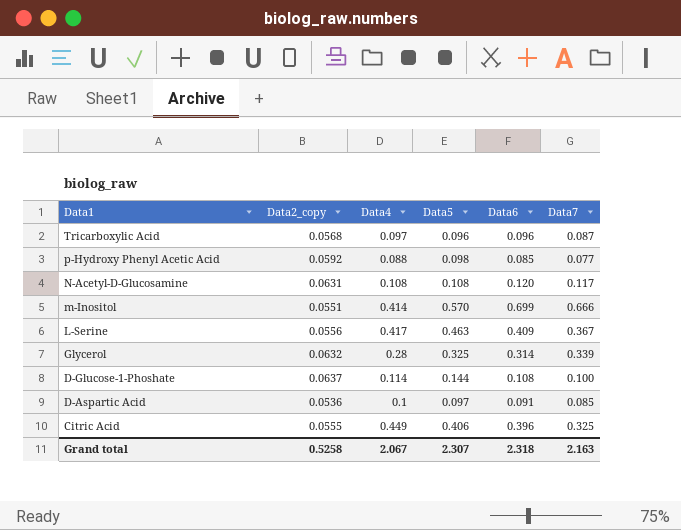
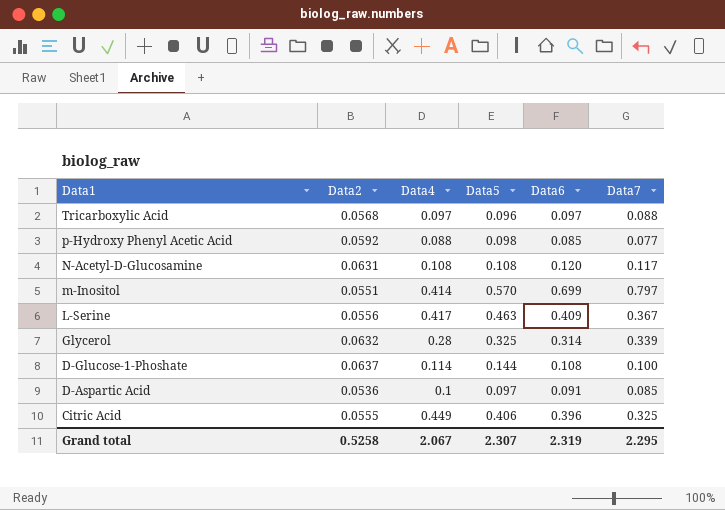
column name: Data2_copy -> Data2
Tricarboxylic Acid | Data6: 0.096 -> 0.097
Tricarboxylic Acid | Data7: 0.087 -> 0.088
m-Inositol | Data7: 0.666 -> 0.797
Grand total | Data6: 2.318 -> 2.319
Grand total | Data7: 2.163 -> 2.295

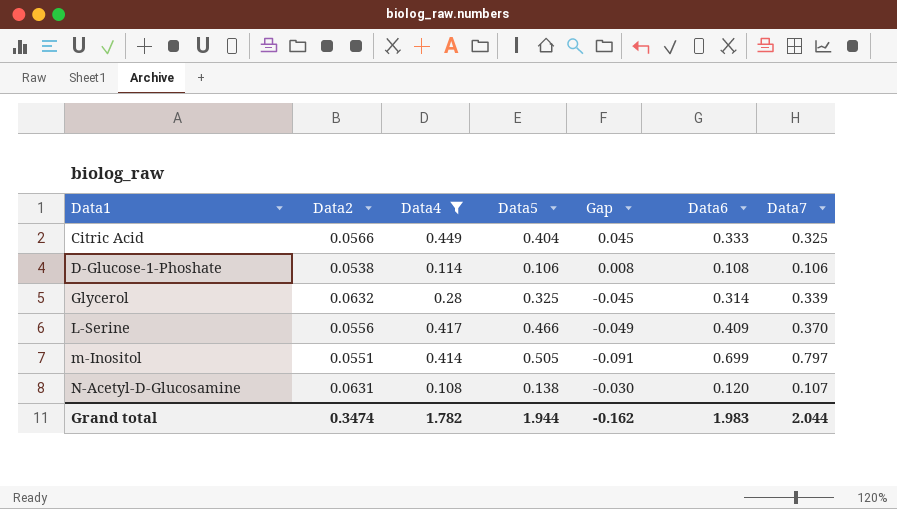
filter: none -> Data4 >= 0.108
row order: Data1 descending -> Data1 ascending
column Gap | formula: none -> [Data4] - [Data5]
Citric Acid | Data2: 0.0555 -> 0.0566
Citric Acid | Data5: 0.406 -> 0.404
Citric Acid | Data6: 0.396 -> 0.333
D-Glucose-1-Phoshate | Data2: 0.0637 -> 0.0538
D-Glucose-1-Phoshate | Data5: 0.144 -> 0.106
D-Glucose-1-Phoshate | Data7: 0.100 -> 0.106
L-Serine | Data5: 0.463 -> 0.466
L-Serine | Data7: 0.367 -> 0.370
m-Inositol | Data5: 0.570 -> 0.505
N-Acetyl-D-Glucosamine | Data5: 0.108 -> 0.138
N-Acetyl-D-Glucosamine | Data7: 0.117 -> 0.107
Grand total | Data2: 0.5258 -> 0.3474
Grand total | Data4: 2.067 -> 1.782
Grand total | Data5: 2.307 -> 1.944
Grand total | Data6: 2.319 -> 1.983
Grand total | Data7: 2.295 -> 2.044

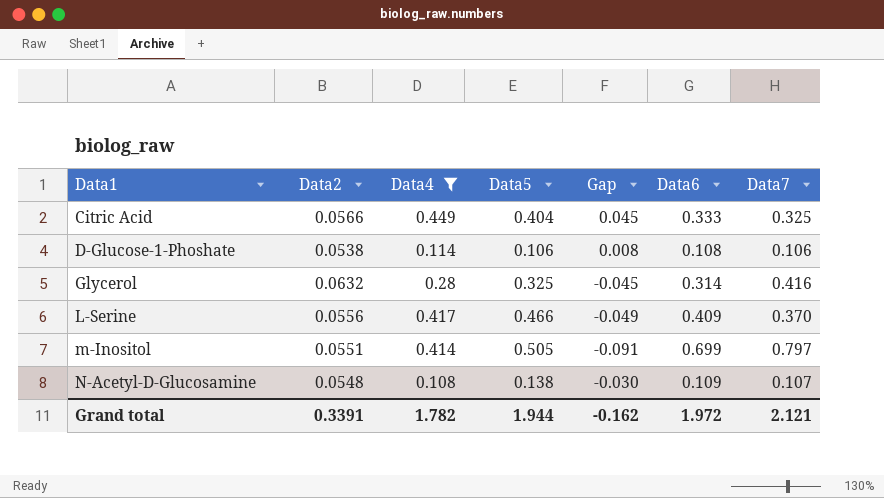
Glycerol | Data7: 0.339 -> 0.416
N-Acetyl-D-Glucosamine | Data2: 0.0631 -> 0.0548
N-Acetyl-D-Glucosamine | Data6: 0.120 -> 0.109
Grand total | Data2: 0.3474 -> 0.3391
Grand total | Data6: 1.983 -> 1.972
Grand total | Data7: 2.044 -> 2.121

